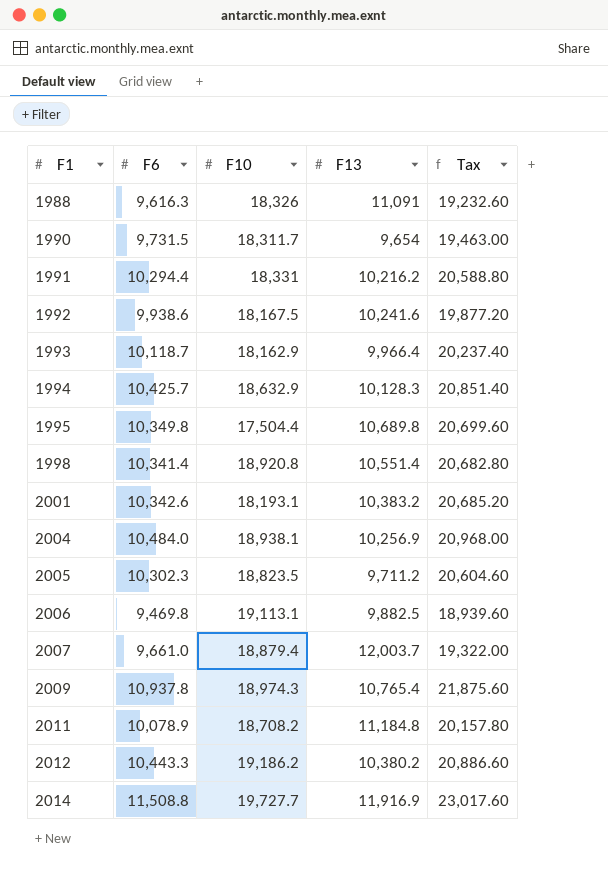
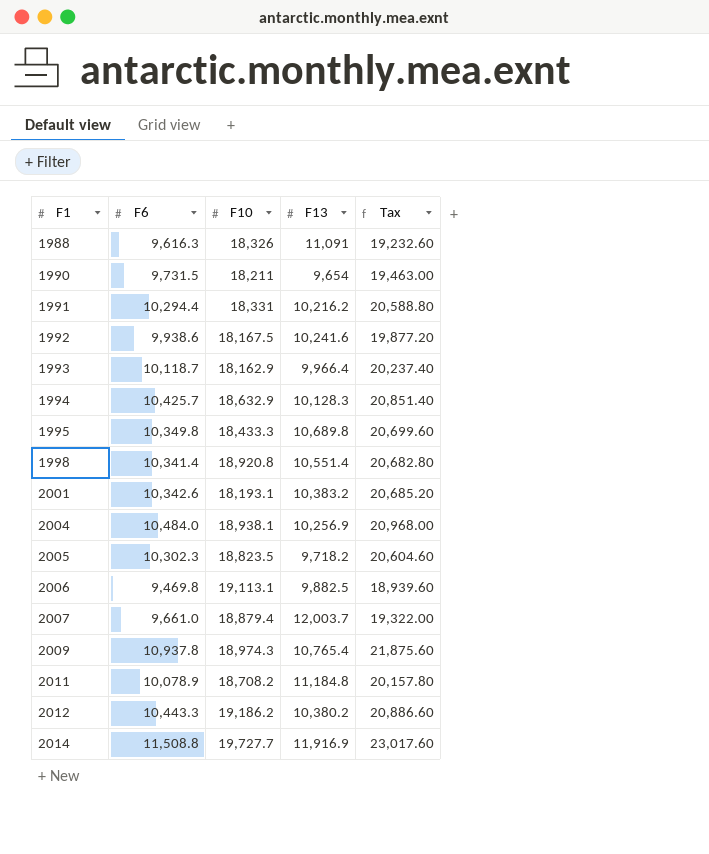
1990 | F10: 18,311.7 -> 18,211
1995 | F10: 17,504.4 -> 18,433.3
2005 | F13: 9,711.2 -> 9,718.2

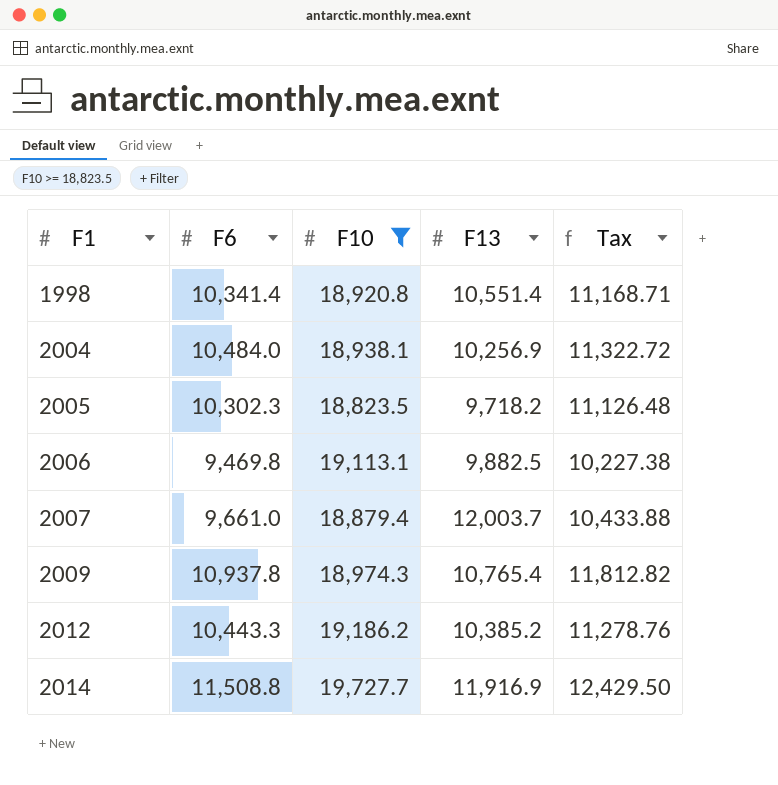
filter: none -> F10 >= 18,823.5
column Tax | formula: [F6] * 2 -> [F6] * 1.08
2012 | F13: 10,380.2 -> 10,385.2

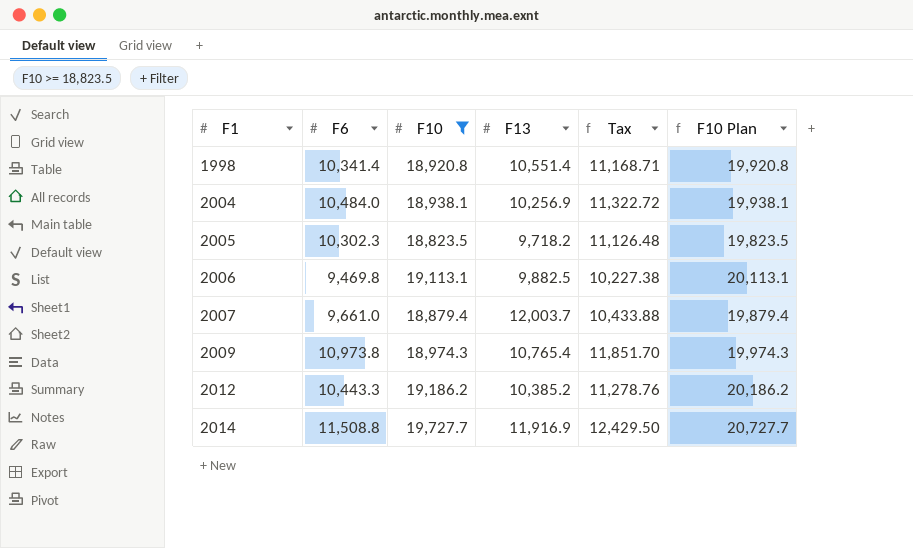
column F10 Plan | formula: none -> [F10] + 1000
2009 | F6: 10,937.8 -> 10,973.8
2009 | Tax: 11,812.82 -> 11,851.70

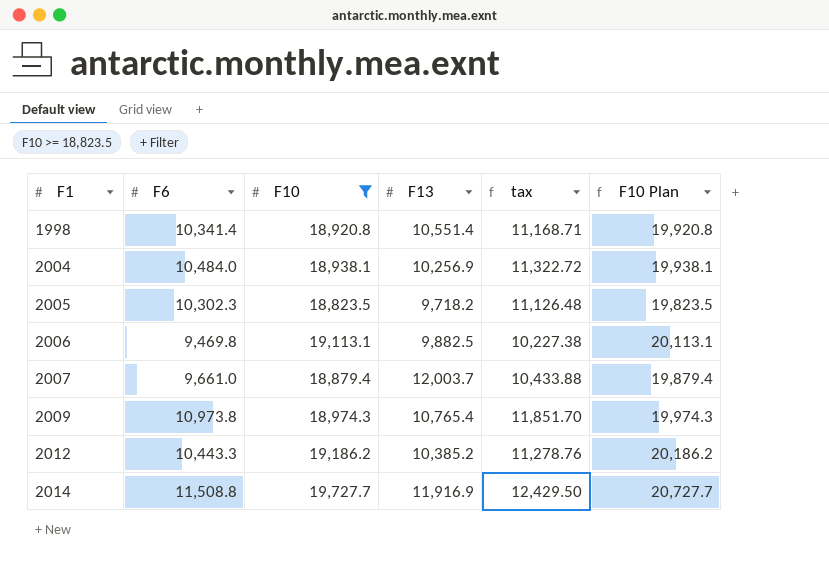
column name: Tax -> tax

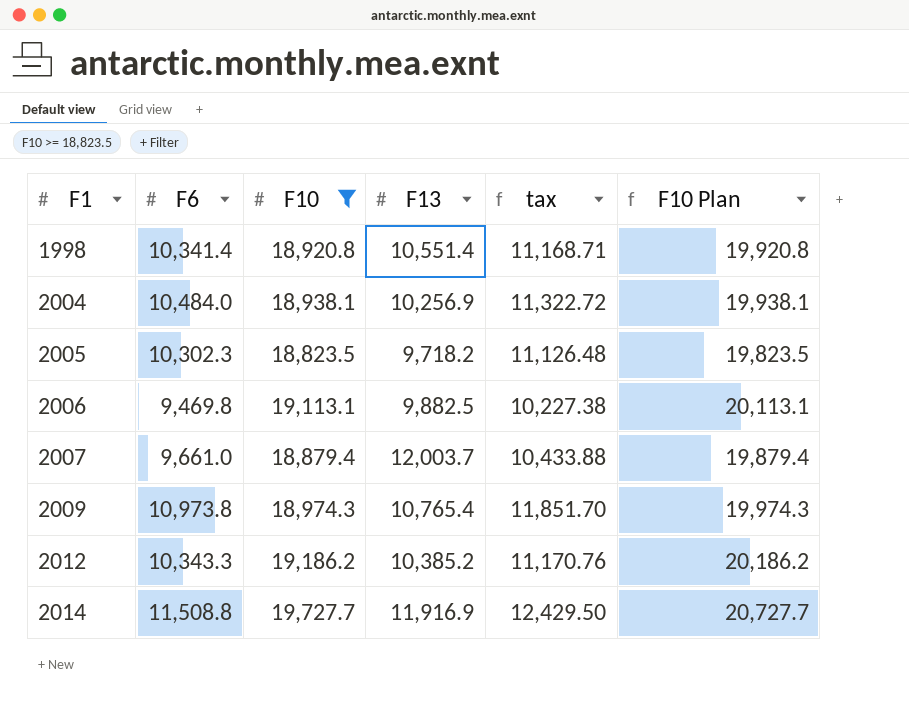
2012 | F6: 10,443.3 -> 10,343.3
2012 | tax: 11,278.76 -> 11,170.76

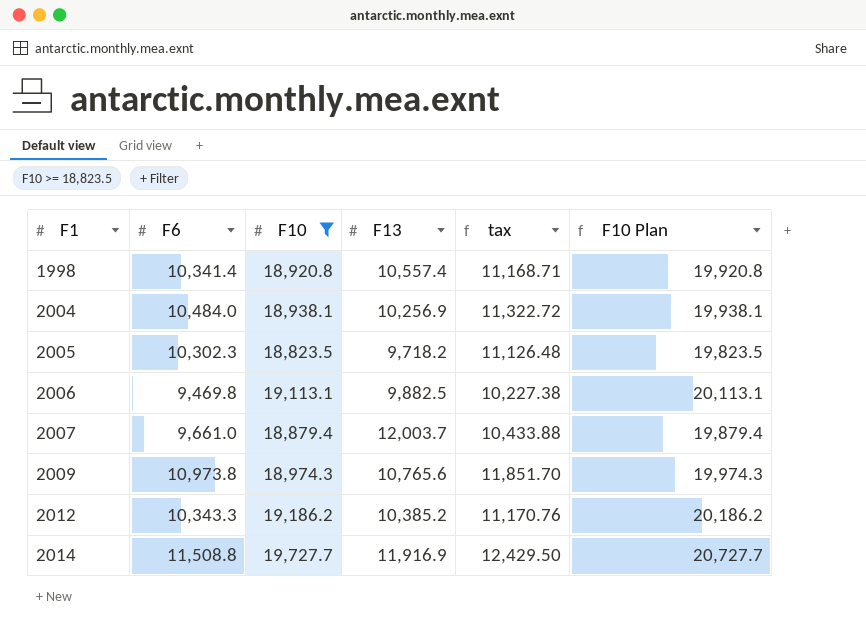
1998 | F13: 10,551.4 -> 10,557.4
2009 | F13: 10,765.4 -> 10,765.6

